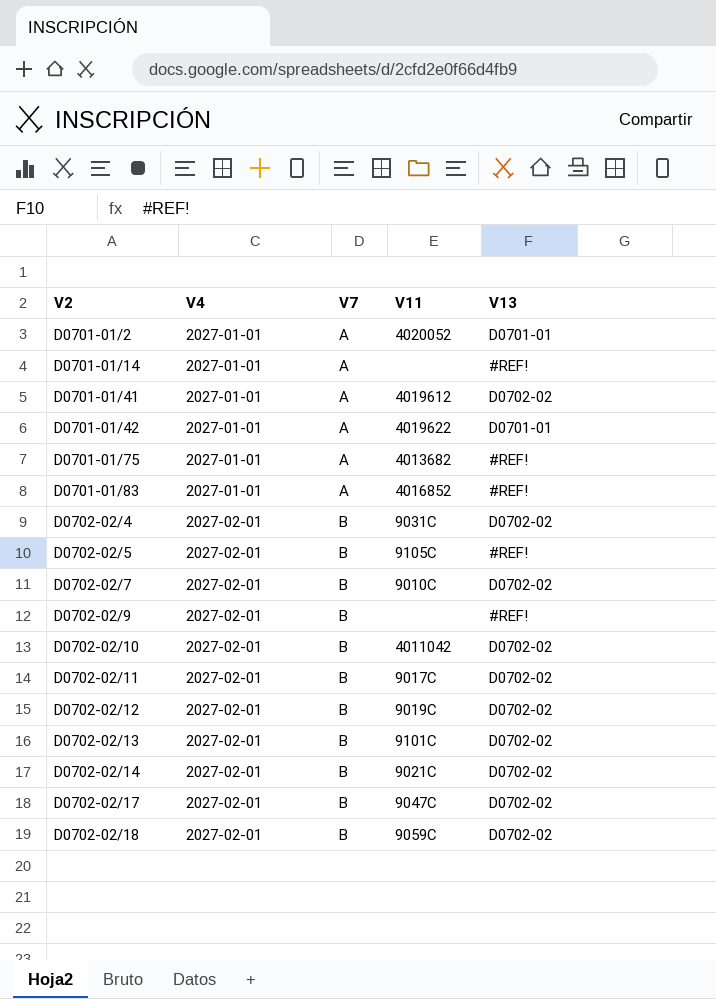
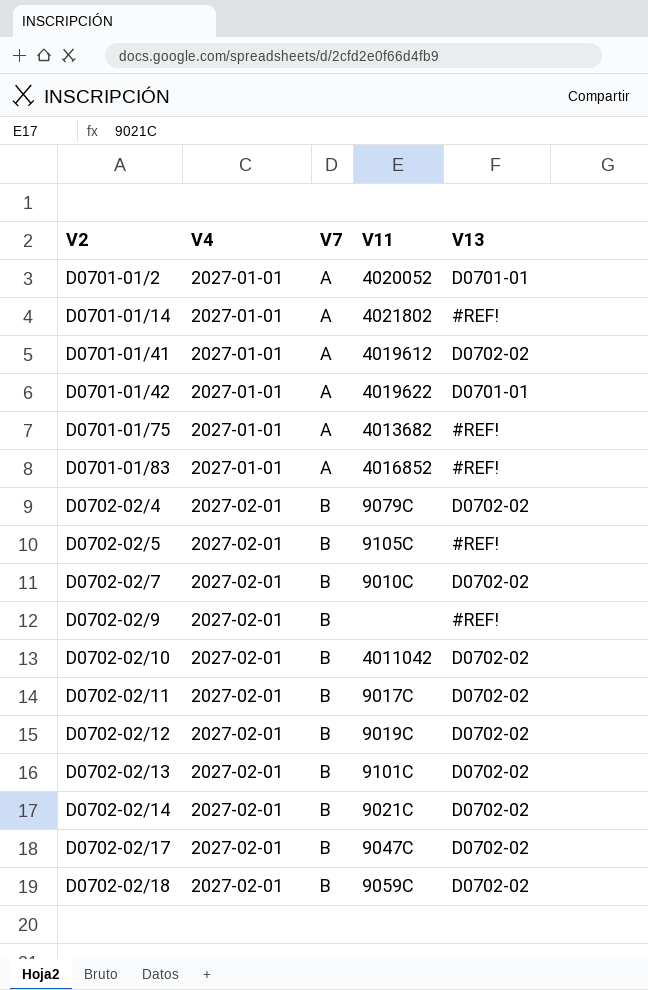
D0701-01/14 | V11: none -> 4021802
D0702-02/4 | V11: 9031C -> 9079C

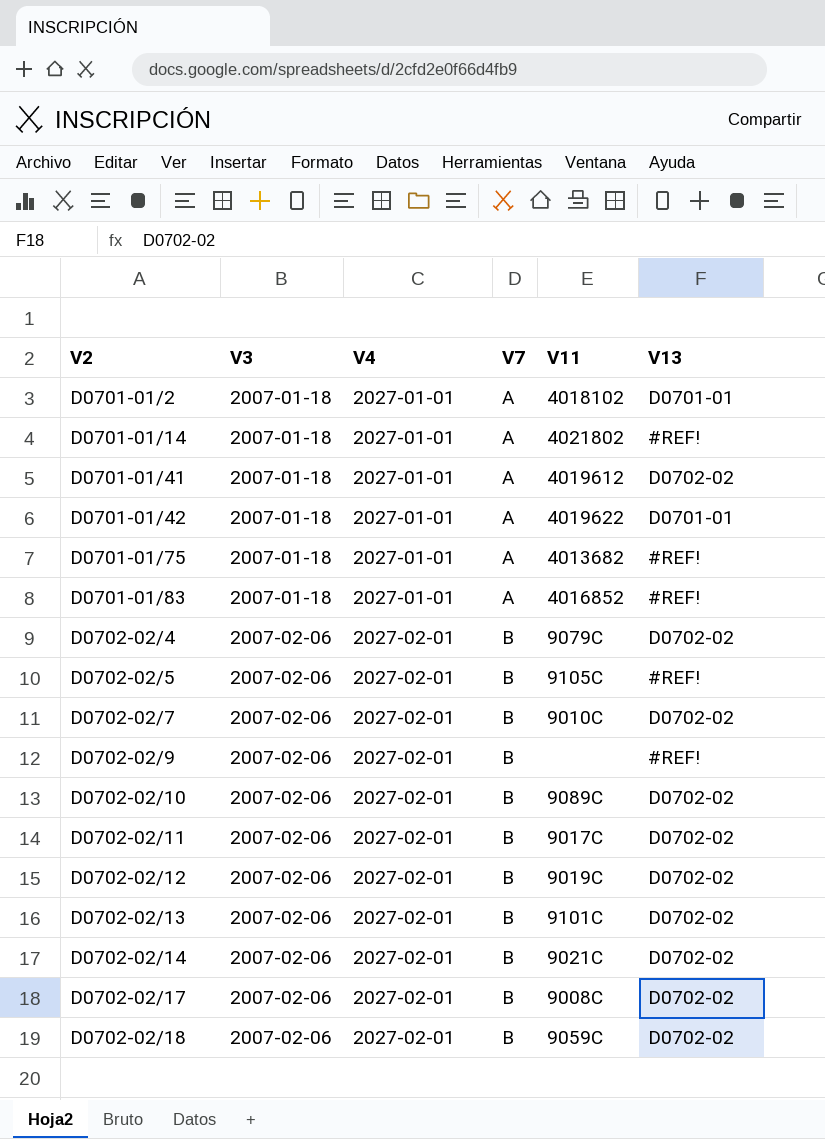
column V3 | position: none -> 2
D0701-01/2 | V11: 4020052 -> 4018102
D0702-02/10 | V11: 4011042 -> 9089C
D0702-02/17 | V11: 9047C -> 9008C

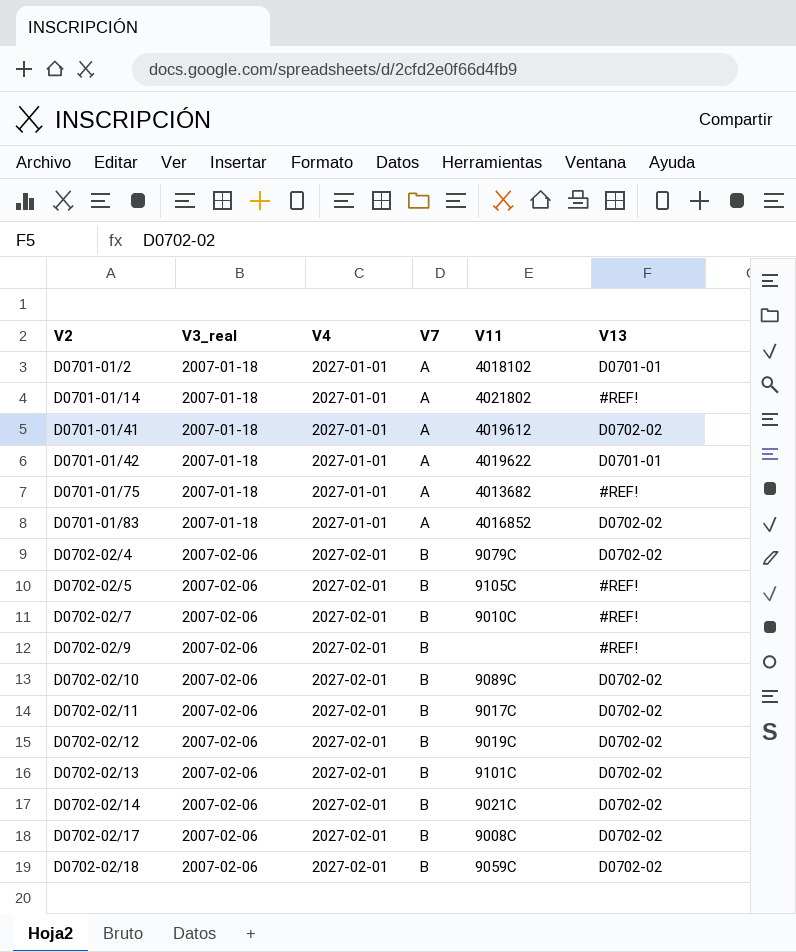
column name: V3 -> V3_real
D0701-01/83 | V13: #REF! -> D0702-02
D0702-02/7 | V13: D0702-02 -> #REF!

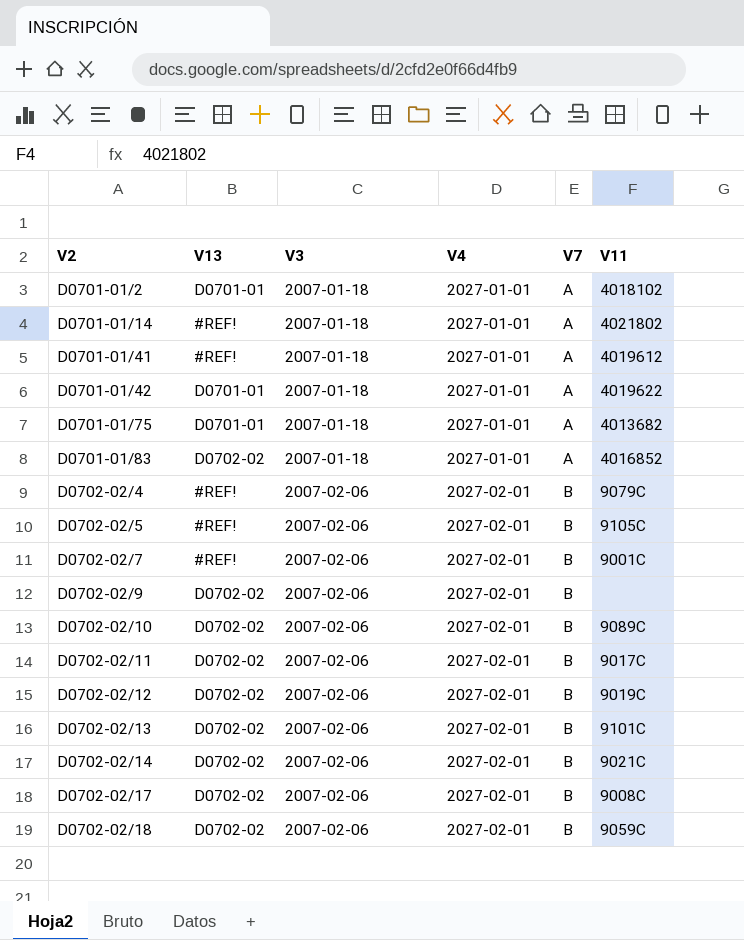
column V13 | position: 6 -> 2
column name: V3_real -> V3
D0701-01/41 | V13: D0702-02 -> #REF!
D0701-01/75 | V13: #REF! -> D0701-01
D0702-02/4 | V13: D0702-02 -> #REF!
D0702-02/7 | V11: 9010C -> 9001C
D0702-02/9 | V13: #REF! -> D0702-02

